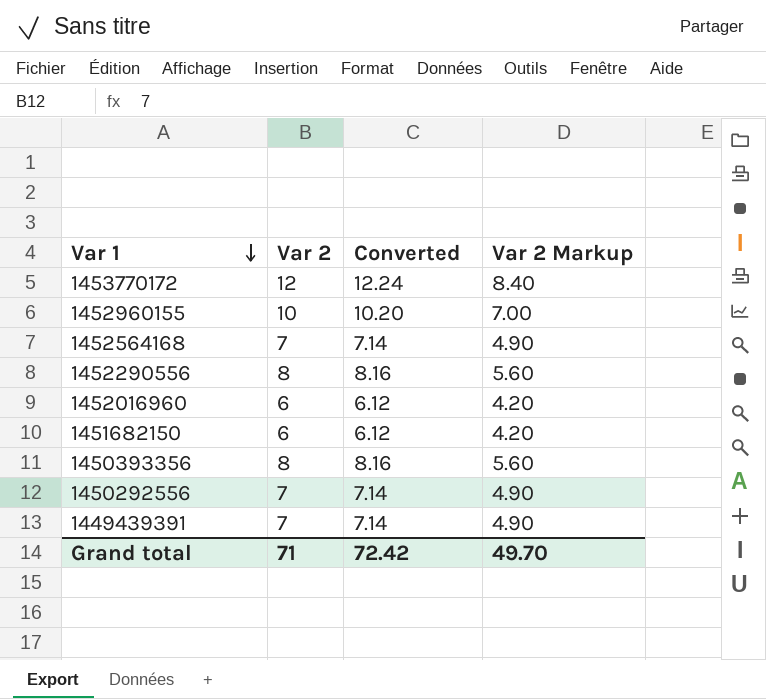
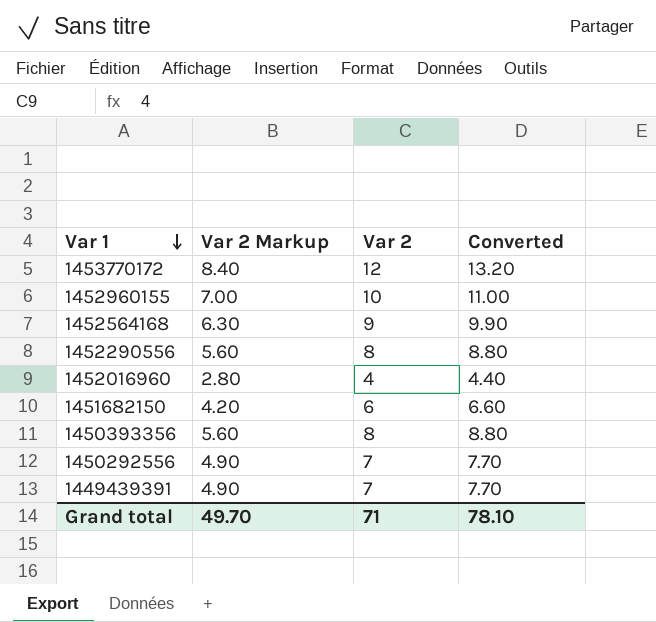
column Var 2 Markup | position: 4 -> 2
column Converted | formula: [Var 2] * 1.02 -> [Var 2] * 1.1
1452564168 | Var 2 Markup: 4.90 -> 6.30
1452564168 | Var 2: 7 -> 9
1452016960 | Var 2 Markup: 4.20 -> 2.80
1452016960 | Var 2: 6 -> 4
Grand total | Converted: 72.42 -> 78.10

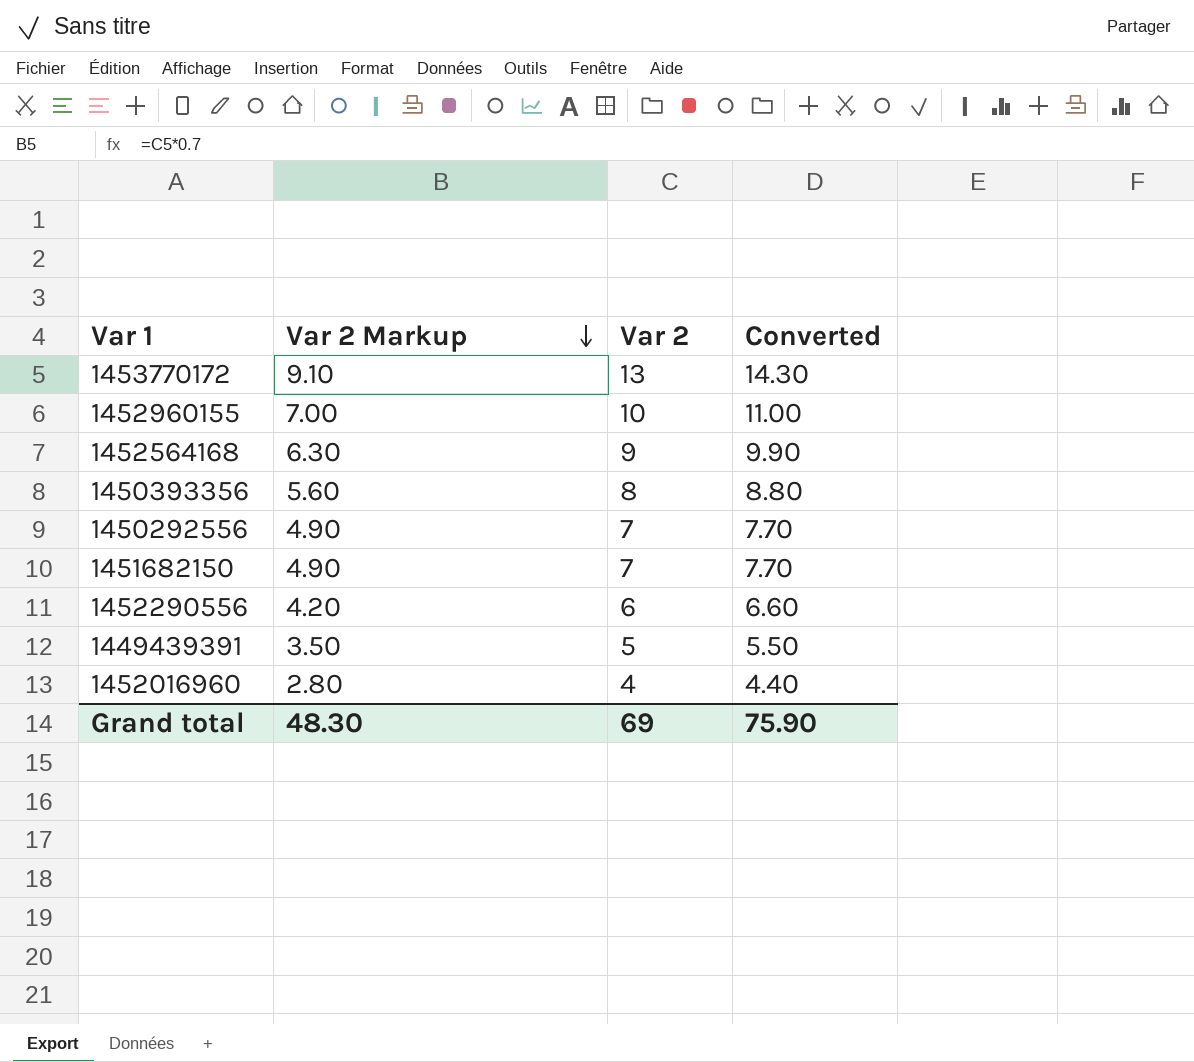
row order: Var 1 descending -> Var 2 Markup descending
1453770172 | Var 2 Markup: 8.40 -> 9.10
1453770172 | Var 2: 12 -> 13
1453770172 | Converted: 13.20 -> 14.30
1451682150 | Var 2 Markup: 4.20 -> 4.90
1451682150 | Var 2: 6 -> 7
1451682150 | Converted: 6.60 -> 7.70
1452290556 | Var 2 Markup: 5.60 -> 4.20
1452290556 | Var 2: 8 -> 6
1452290556 | Converted: 8.80 -> 6.60
1449439391 | Var 2 Markup: 4.90 -> 3.50
1449439391 | Var 2: 7 -> 5
1449439391 | Converted: 7.70 -> 5.50
Grand total | Var 2 Markup: 49.70 -> 48.30
Grand total | Var 2: 71 -> 69
Grand total | Converted: 78.10 -> 75.90

